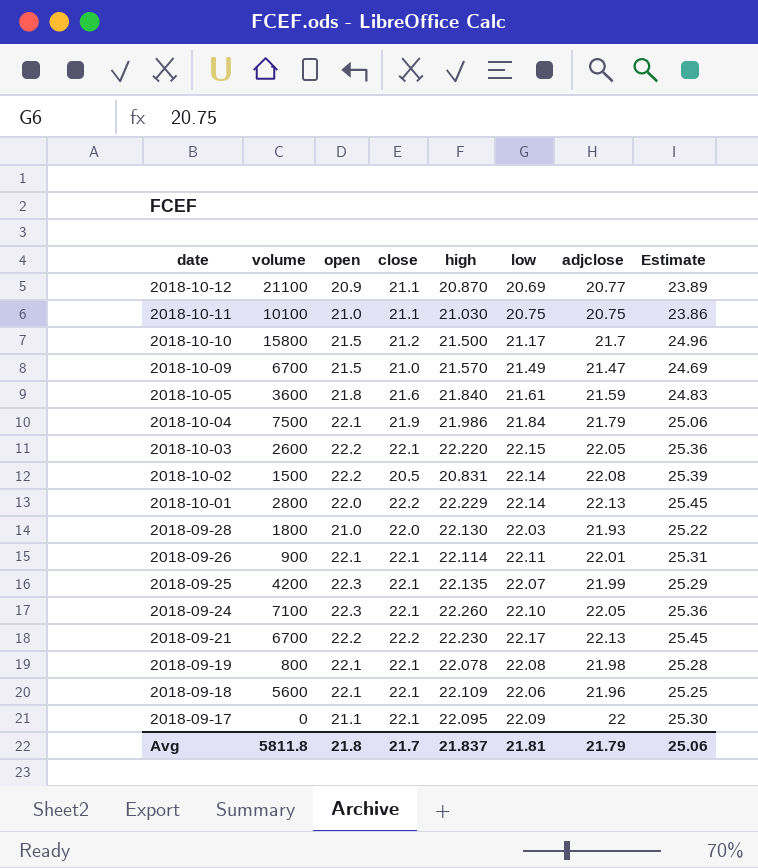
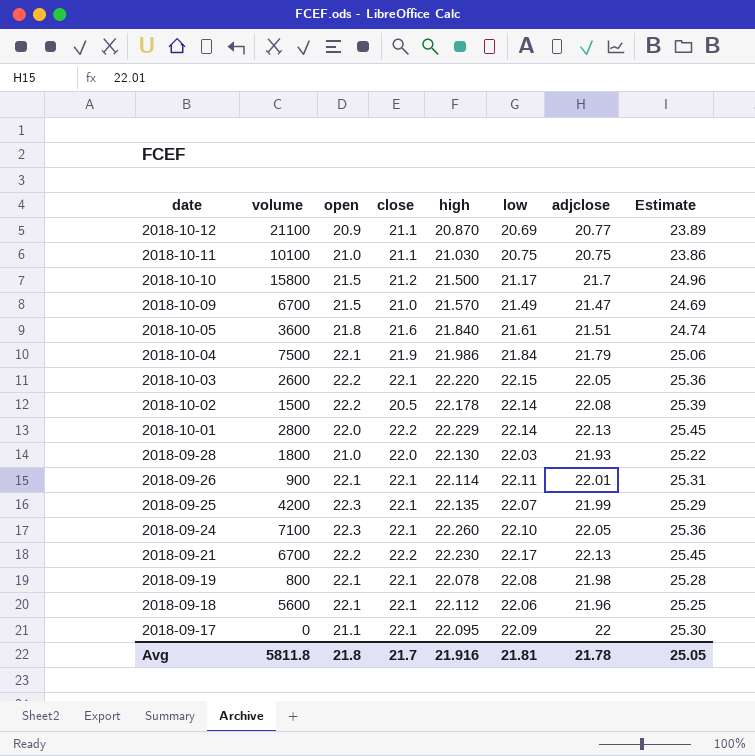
2018-10-05 | adjclose: 21.59 -> 21.51
2018-10-05 | Estimate: 24.83 -> 24.74
2018-10-02 | high: 20.831 -> 22.178
2018-09-18 | high: 22.109 -> 22.112
Avg | high: 21.837 -> 21.916
Avg | adjclose: 21.79 -> 21.78
Avg | Estimate: 25.06 -> 25.05

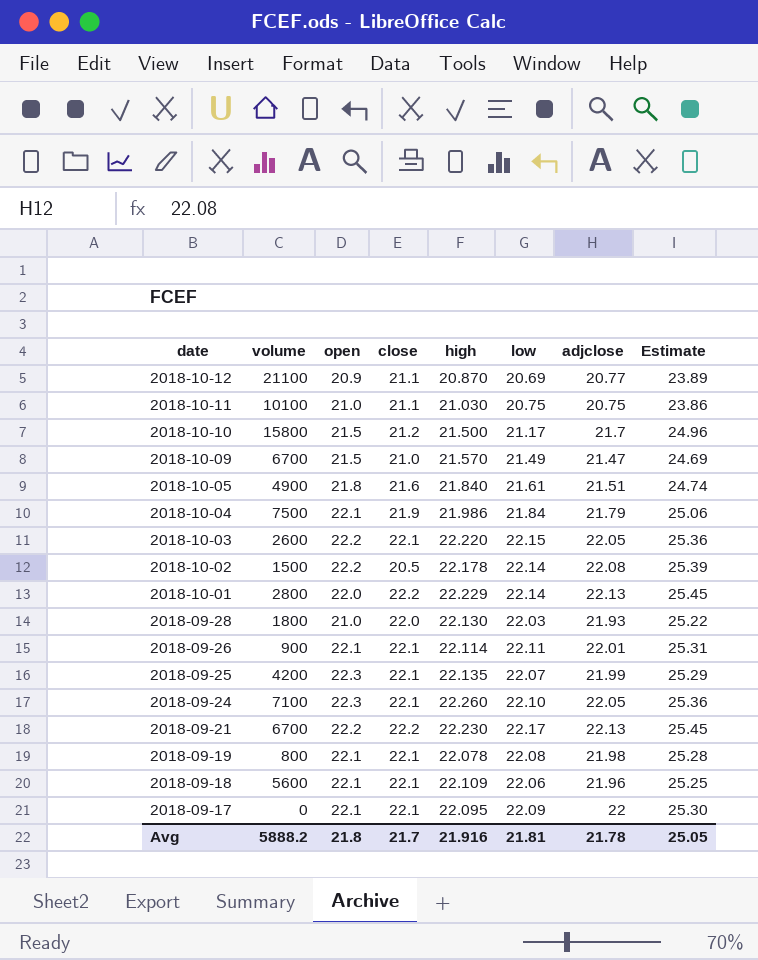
2018-10-05 | volume: 3600 -> 4900
2018-09-18 | high: 22.112 -> 22.109
2018-09-17 | open: 21.1 -> 22.1
Avg | volume: 5811.8 -> 5888.2

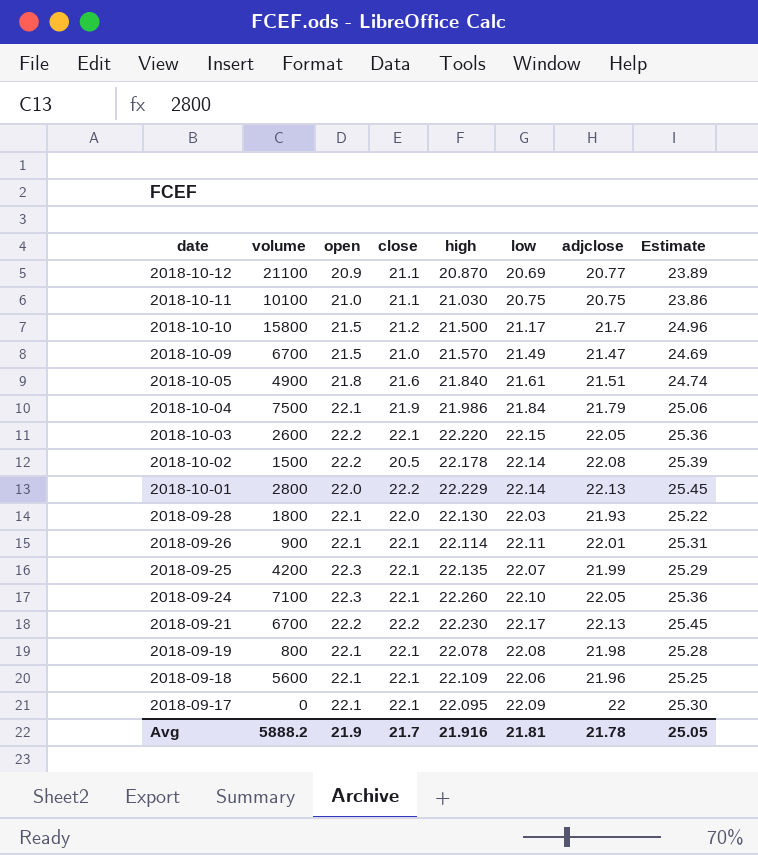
2018-09-28 | open: 21.0 -> 22.1
Avg | open: 21.8 -> 21.9

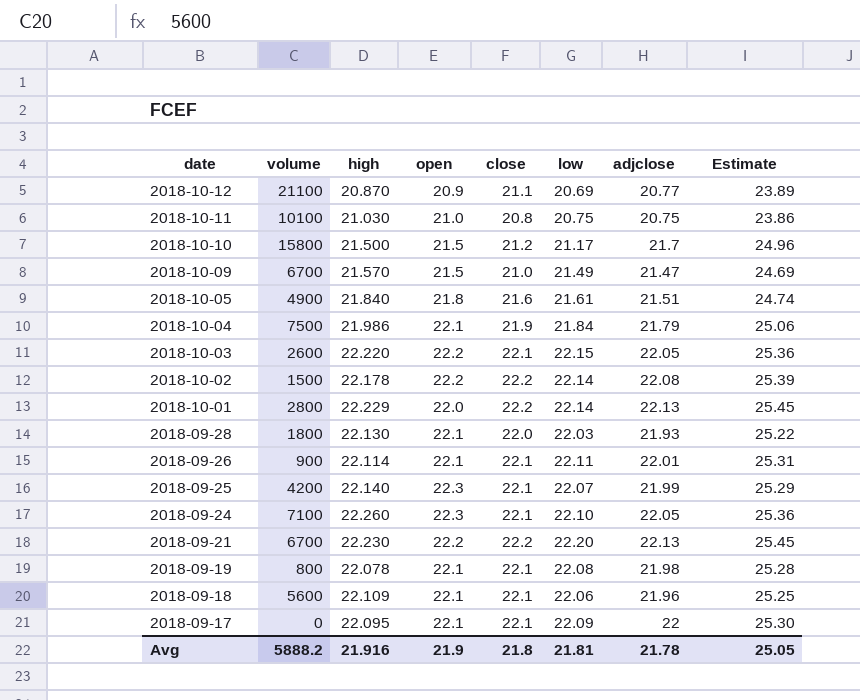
column high | position: 5 -> 3
2018-10-11 | close: 21.1 -> 20.8
2018-10-02 | close: 20.5 -> 22.2
2018-09-25 | high: 22.135 -> 22.140
2018-09-21 | low: 22.17 -> 22.20
Avg | close: 21.7 -> 21.8

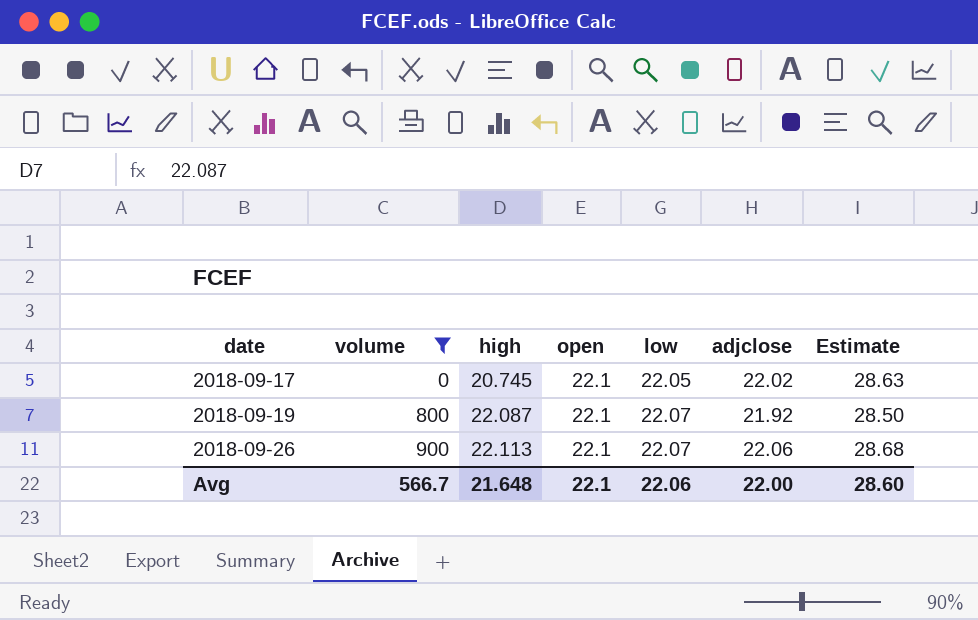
filter: none -> volume <= 900
row order: date descending -> date ascending
column close | position: 5 -> none
column Estimate | formula: [adjclose] * 1.15 -> [adjclose] * 1.3
2018-09-17 | high: 22.095 -> 20.745
2018-09-17 | low: 22.09 -> 22.05
2018-09-17 | adjclose: 22 -> 22.02
2018-09-19 | high: 22.078 -> 22.087
2018-09-19 | low: 22.08 -> 22.07
2018-09-19 | adjclose: 21.98 -> 21.92
2018-09-26 | high: 22.114 -> 22.113
2018-09-26 | low: 22.11 -> 22.07
2018-09-26 | adjclose: 22.01 -> 22.06
Avg | volume: 5888.2 -> 566.7
Avg | high: 21.916 -> 21.648
Avg | open: 21.9 -> 22.1
Avg | low: 21.81 -> 22.06
Avg | adjclose: 21.78 -> 22.00
Avg | Estimate: 25.05 -> 28.60

